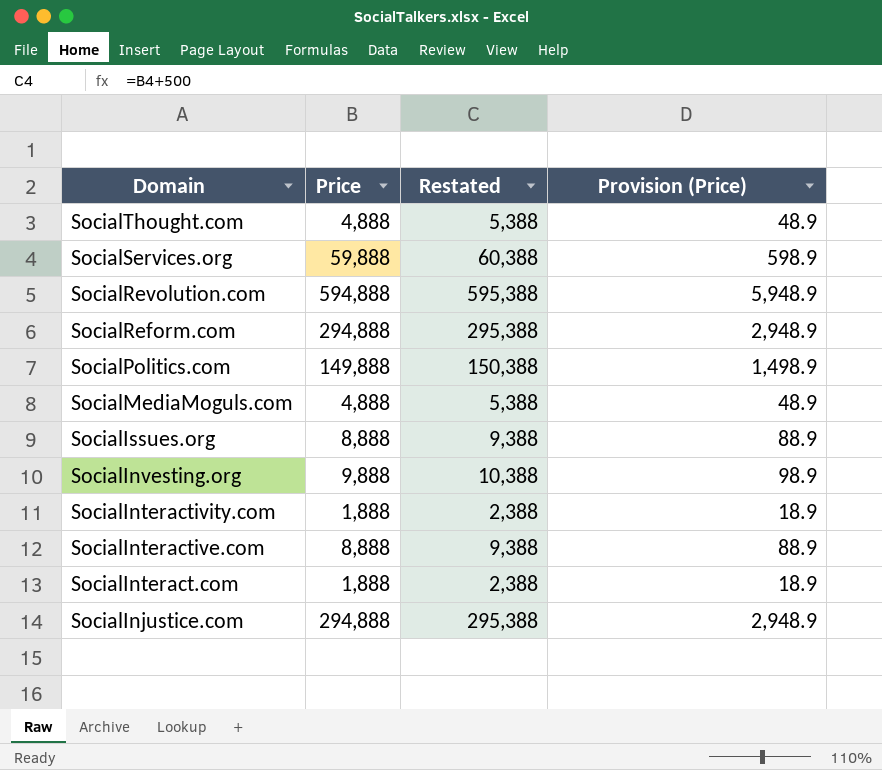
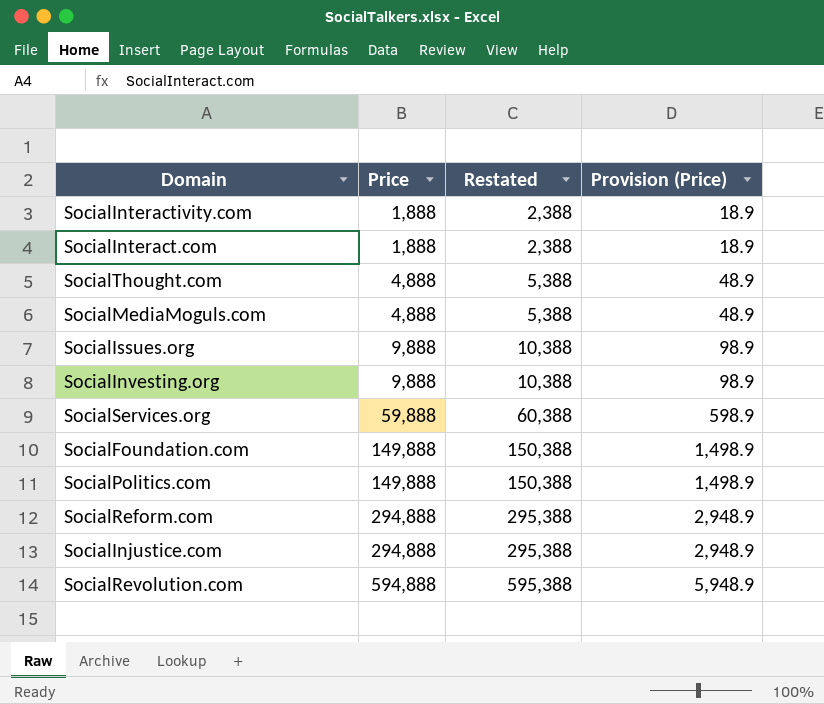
row order: Domain descending -> Price ascending
row SocialInteractive.com: 8,888 | 9,388 | 88.9 -> none
SocialIssues.org | Price: 8,888 -> 9,888
SocialIssues.org | Restated: 9,388 -> 10,388
SocialIssues.org | Provision (Price): 88.9 -> 98.9
row SocialFoundation.com: none -> 149,888 | 150,388 | 1,498.9

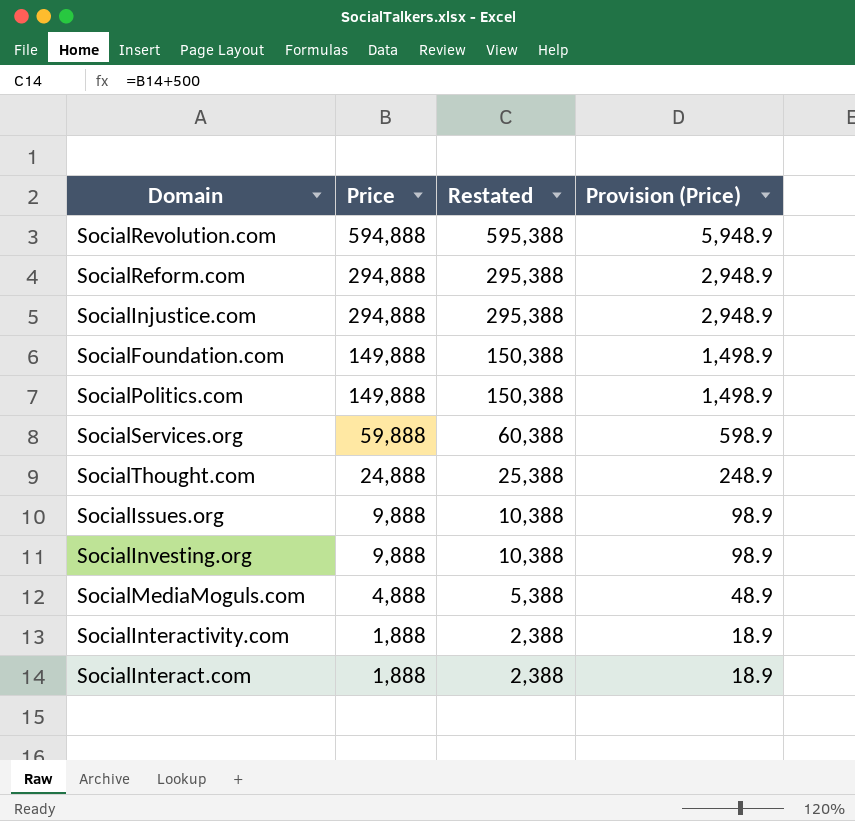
row order: Price ascending -> Price descending
SocialThought.com | Price: 4,888 -> 24,888
SocialThought.com | Restated: 5,388 -> 25,388
SocialThought.com | Provision (Price): 48.9 -> 248.9

